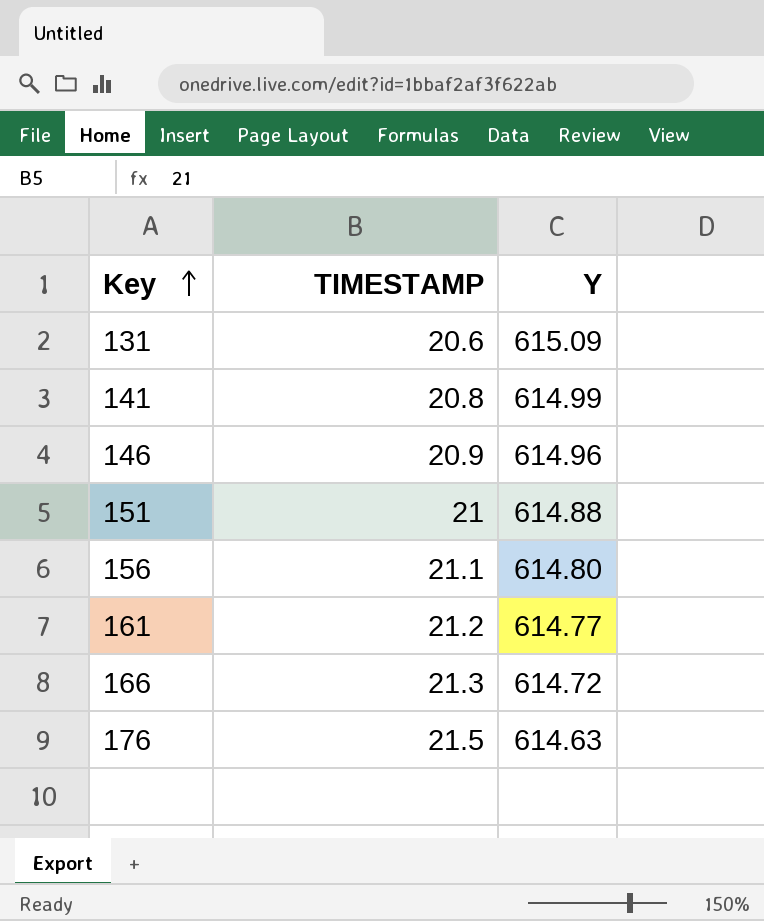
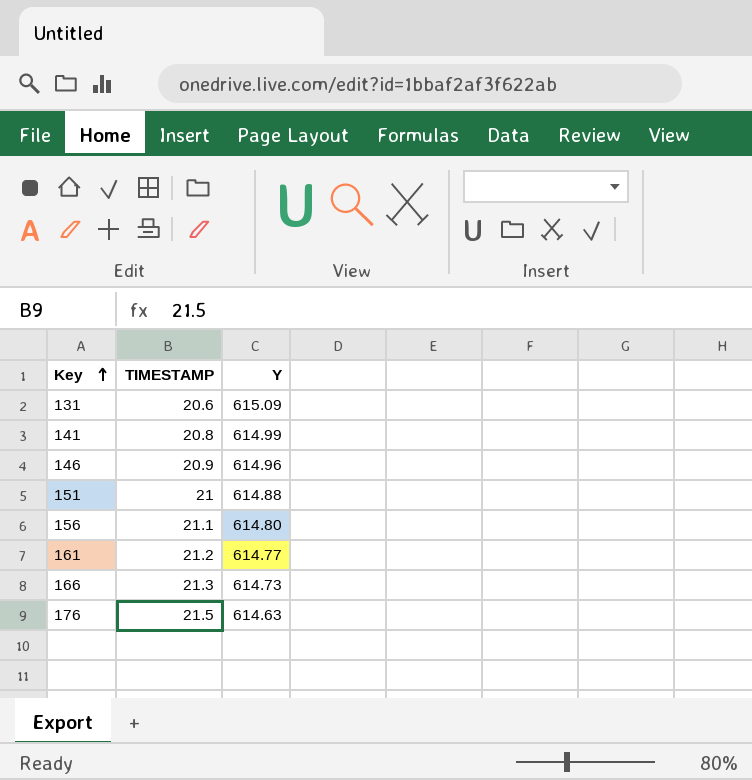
166 | Y: 614.72 -> 614.73

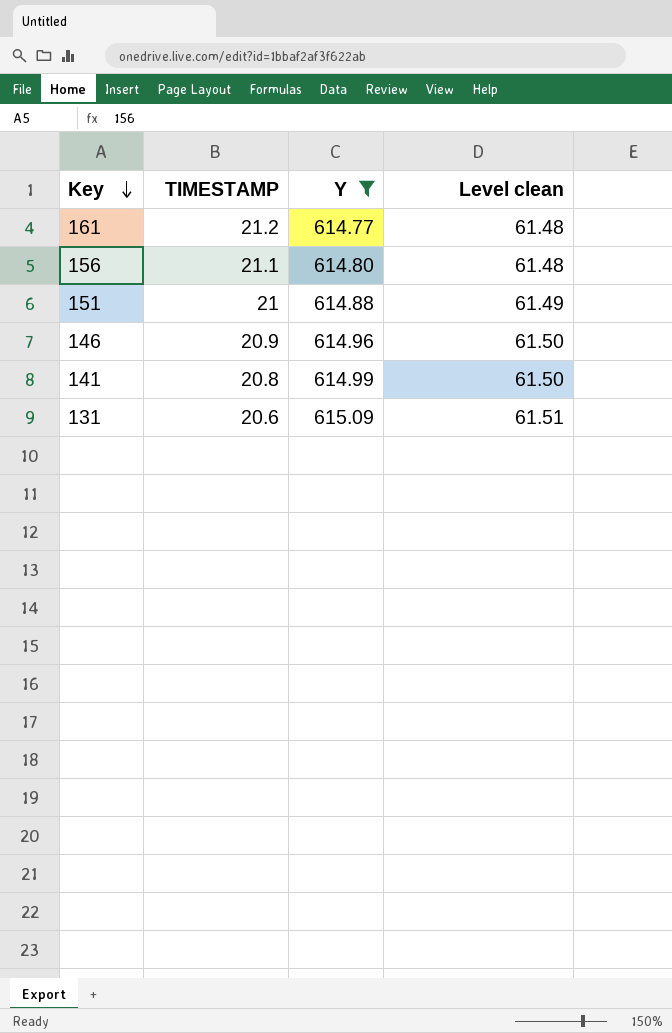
filter: none -> Y >= 614.77
row order: Key ascending -> Key descending
column Level clean | formula: none -> [Y] * 0.1

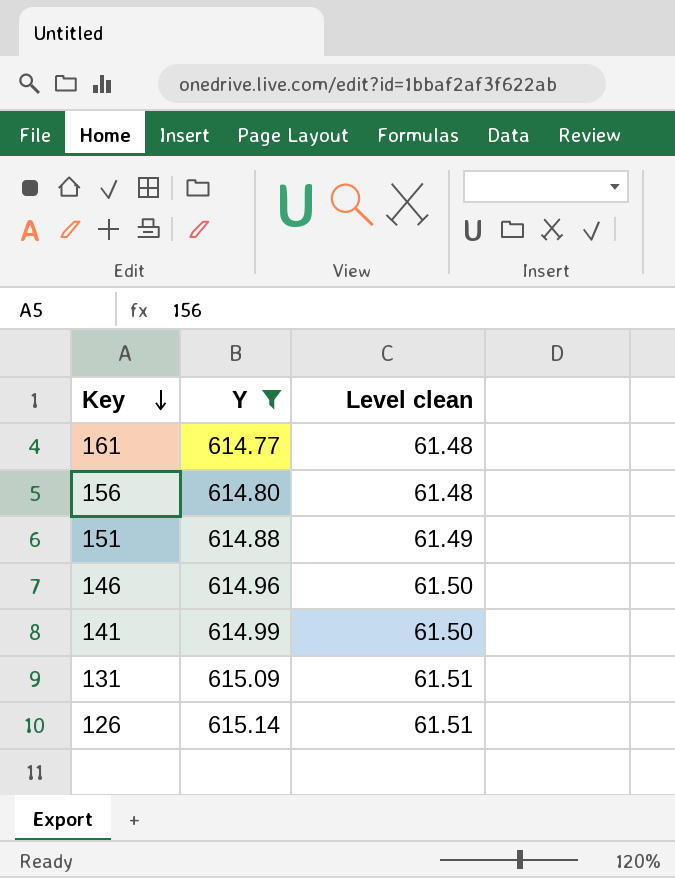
column TIMESTAMP | position: 2 -> none
row 126: none -> 615.14 | 61.51

